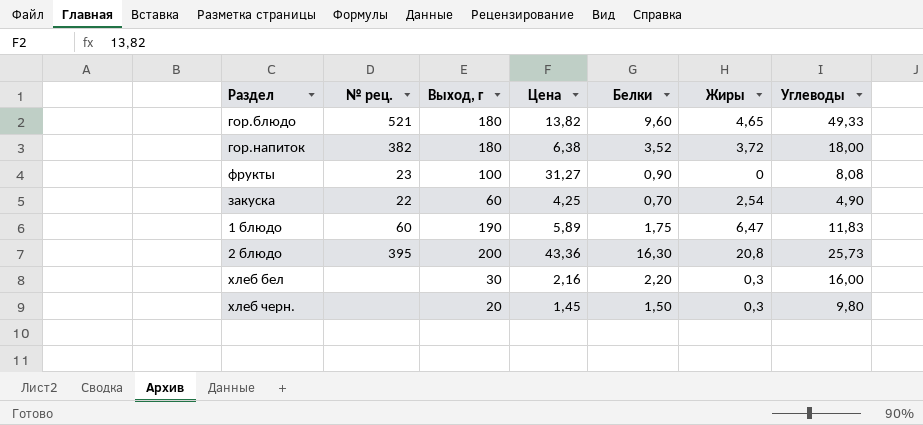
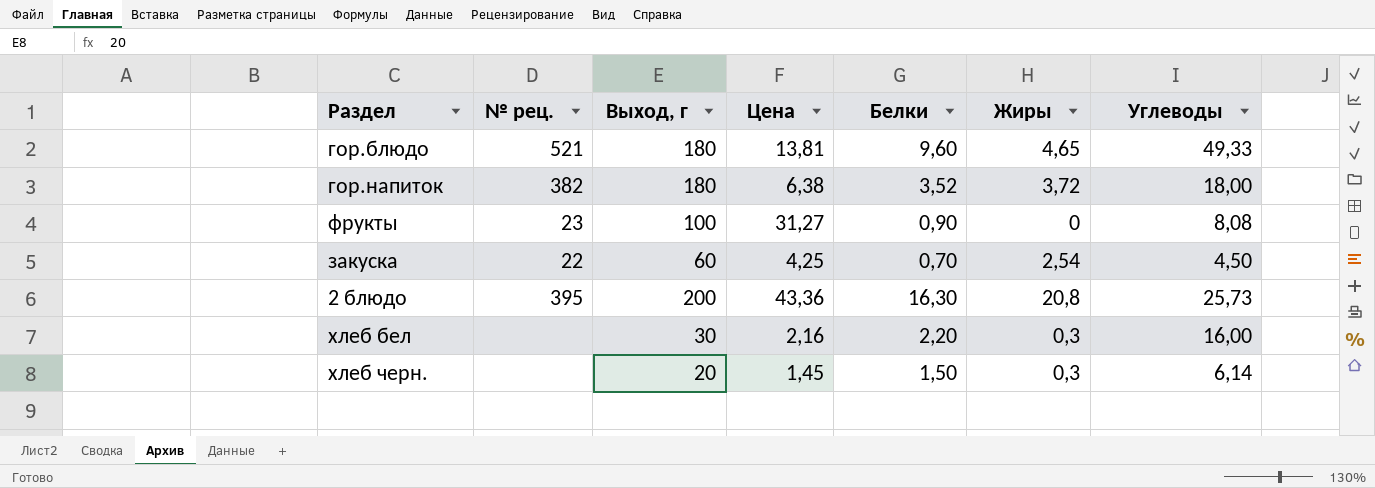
row 1 блюдо: 60 | 190 | 5,89 | 1,75 | 6,47 | 11,83 -> none
гор.блюдо | Цена: 13,82 -> 13,81
закуска | Углеводы: 4,90 -> 4,50
хлеб черн. | Углеводы: 9,80 -> 6,14

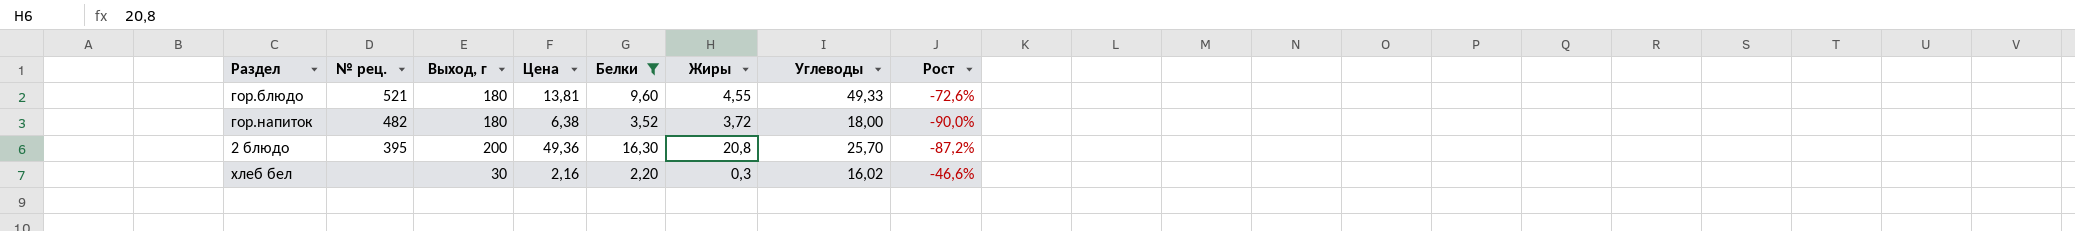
filter: none -> Белки >= 2,20
column Рост | formula: none -> ([Углеводы] - [Выход, г]) / [Выход, г]
гор.блюдо | Жиры: 4,65 -> 4,55
гор.напиток | № рец.: 382 -> 482
2 блюдо | Цена: 43,36 -> 49,36
2 блюдо | Углеводы: 25,73 -> 25,70
хлеб бел | Углеводы: 16,00 -> 16,02

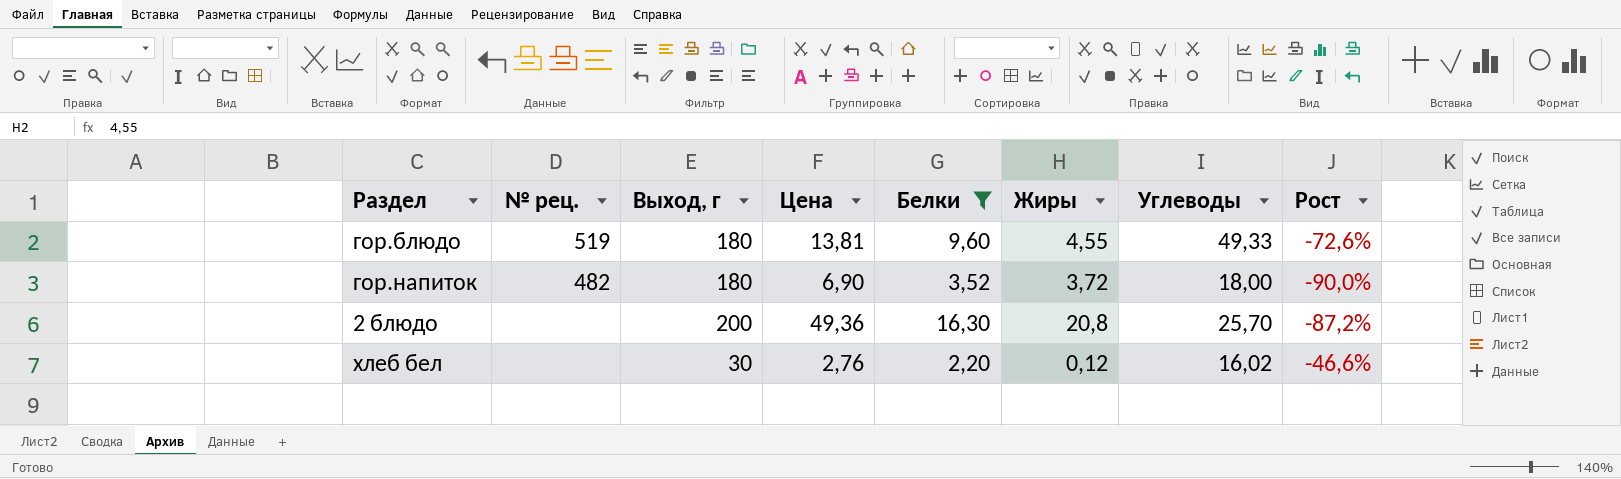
гор.блюдо | № рец.: 521 -> 519
гор.напиток | Цена: 6,38 -> 6,90
2 блюдо | № рец.: 395 -> none
хлеб бел | Цена: 2,16 -> 2,76
хлеб бел | Жиры: 0,3 -> 0,12

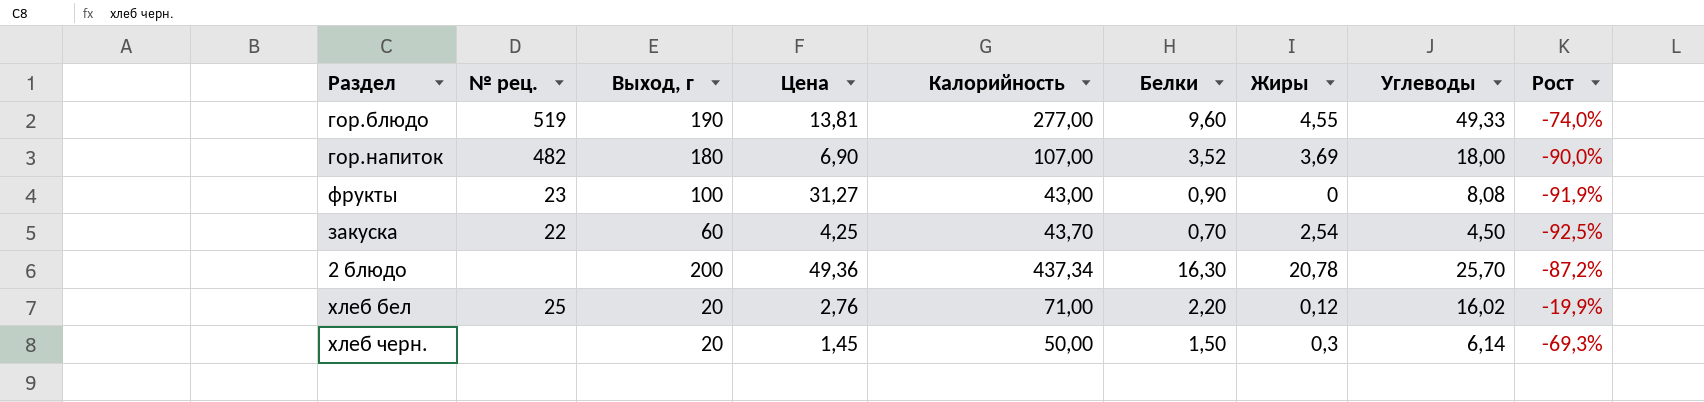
filter: Белки >= 2,20 -> none
column Калорийность | position: none -> 5
гор.блюдо | Выход, г: 180 -> 190
гор.блюдо | Рост: -72,6% -> -74,0%
гор.напиток | Жиры: 3,72 -> 3,69
2 блюдо | Жиры: 20,8 -> 20,78
хлеб бел | № рец.: none -> 25
хлеб бел | Выход, г: 30 -> 20
хлеб бел | Рост: -46,6% -> -19,9%

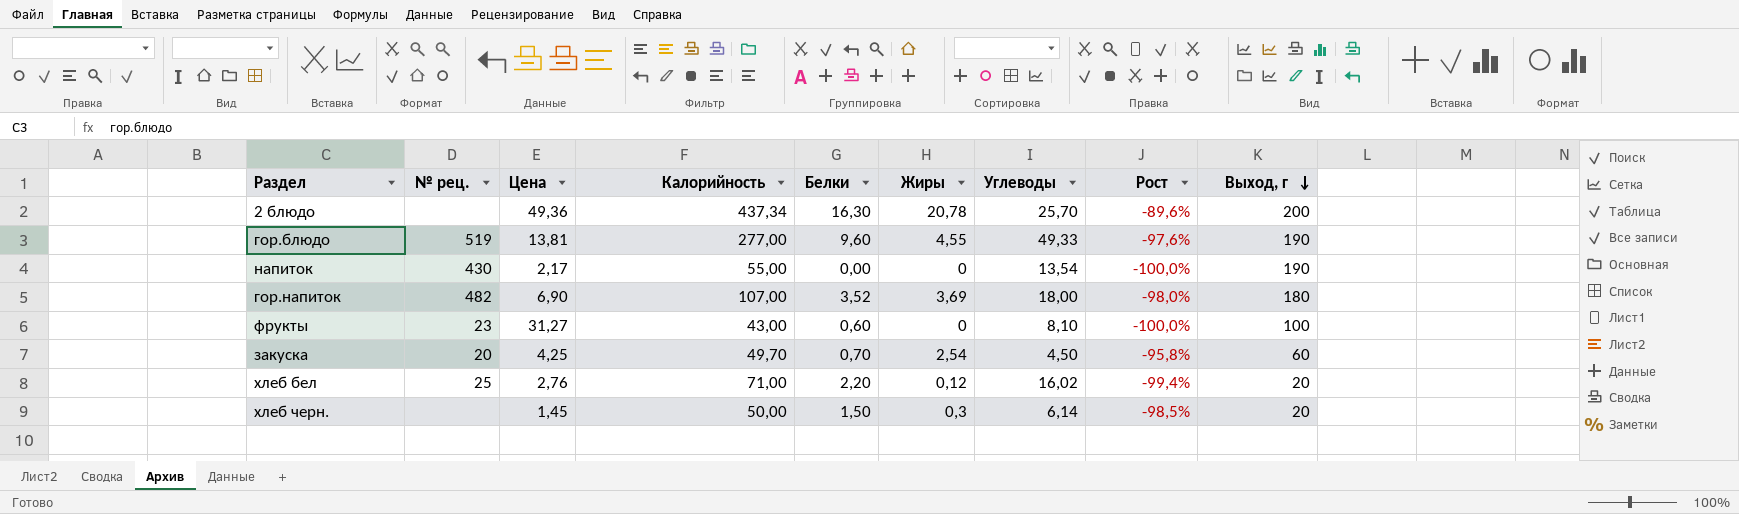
row order: none -> Выход, г descending
column Рост | formula: ([Углеводы] - [Выход, г]) / [Выход, г] -> ([Жиры] - [Выход, г]) / [Выход, г]
column Выход, г | position: 3 -> 9
row напиток: none -> 430 | 2,17 | 55,00 | 0,00 | 0 | 13,54 | -100,0% | 190
фрукты | Белки: 0,90 -> 0,60
фрукты | Углеводы: 8,08 -> 8,10
закуска | № рец.: 22 -> 20
закуска | Калорийность: 43,70 -> 49,70

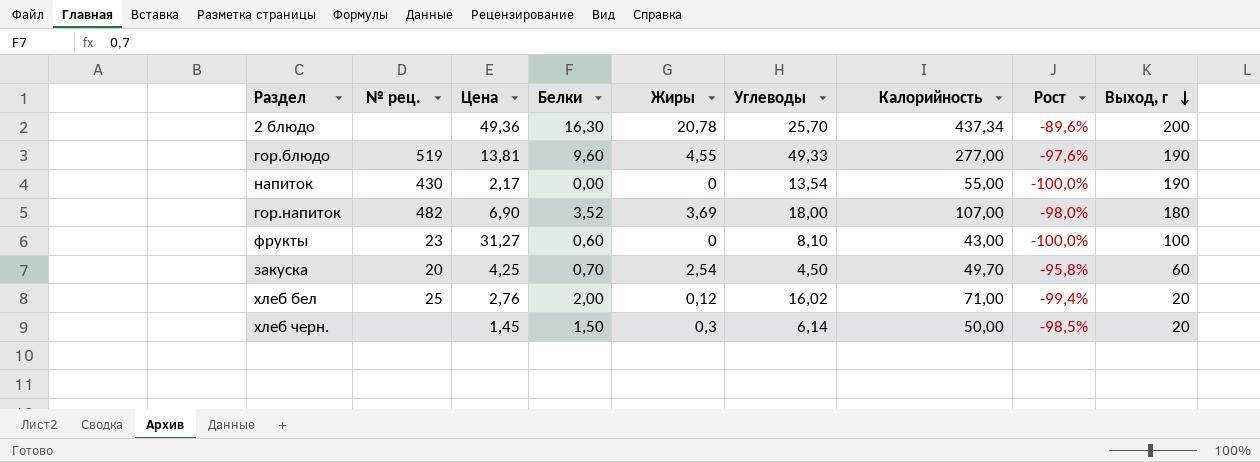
column Калорийность | position: 4 -> 7
хлеб бел | Белки: 2,20 -> 2,00

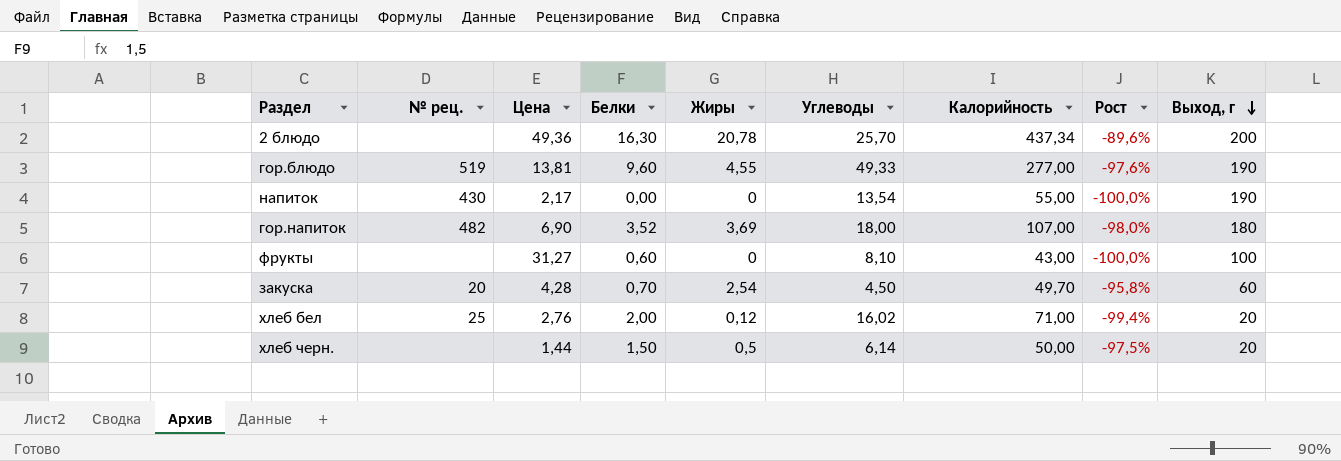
фрукты | № рец.: 23 -> none
закуска | Цена: 4,25 -> 4,28
хлеб черн. | Цена: 1,45 -> 1,44
хлеб черн. | Жиры: 0,3 -> 0,5
хлеб черн. | Рост: -98,5% -> -97,5%

